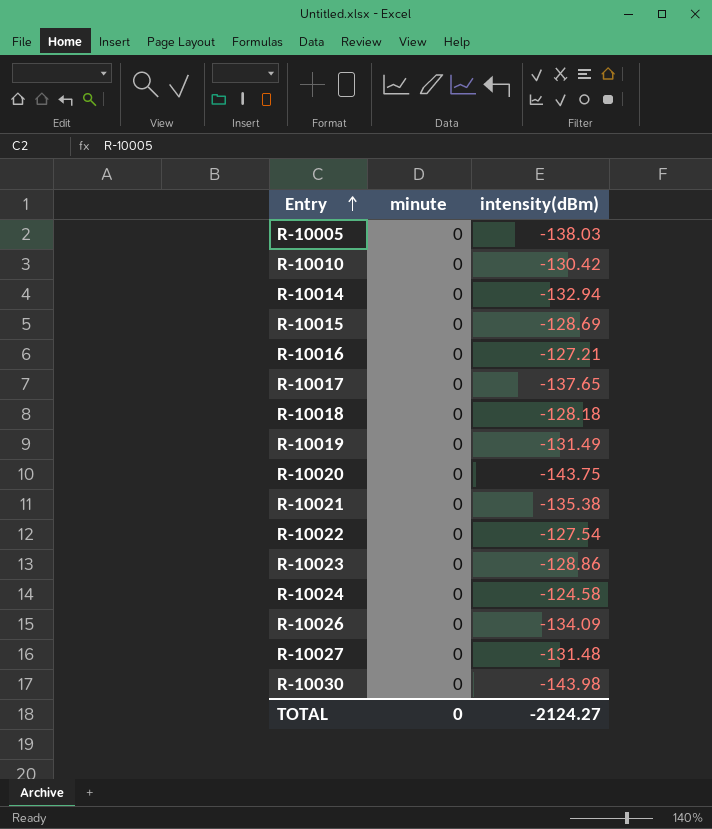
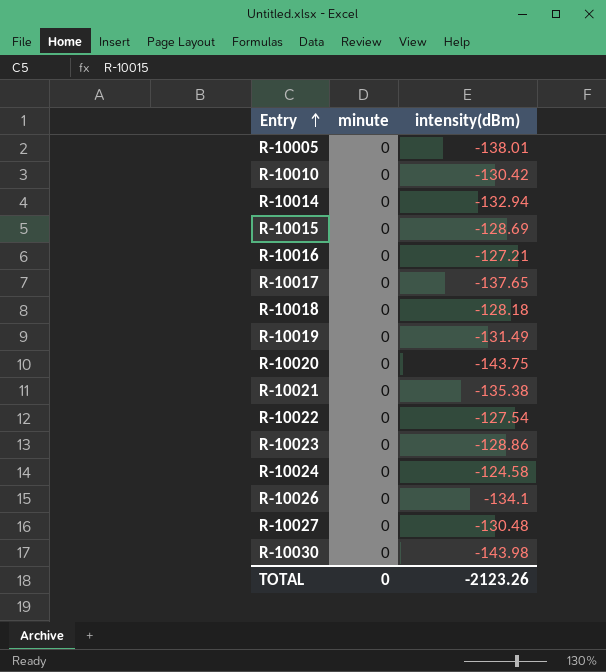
R-10005 | intensity(dBm): -138.03 -> -138.01
R-10026 | intensity(dBm): -134.09 -> -134.1
R-10027 | intensity(dBm): -131.48 -> -130.48
TOTAL | intensity(dBm): -2124.27 -> -2123.26

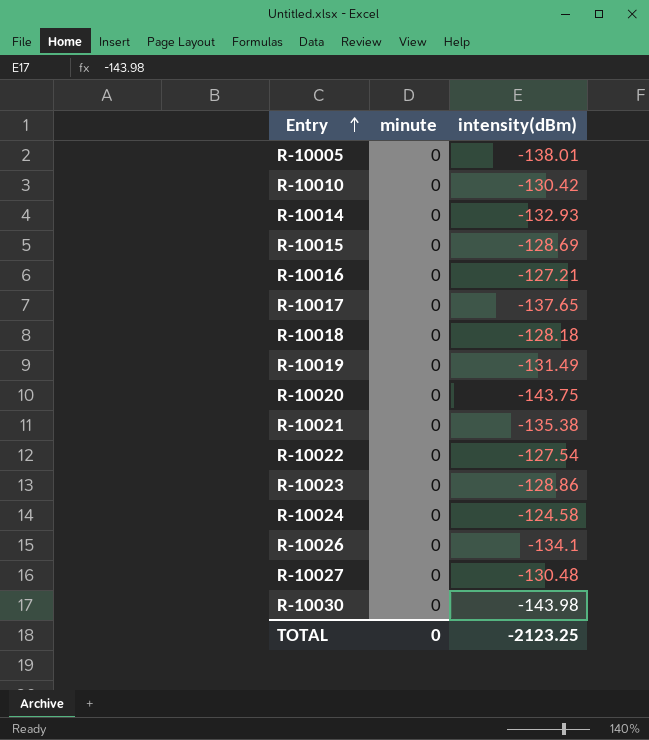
R-10014 | intensity(dBm): -132.94 -> -132.93
TOTAL | intensity(dBm): -2123.26 -> -2123.25

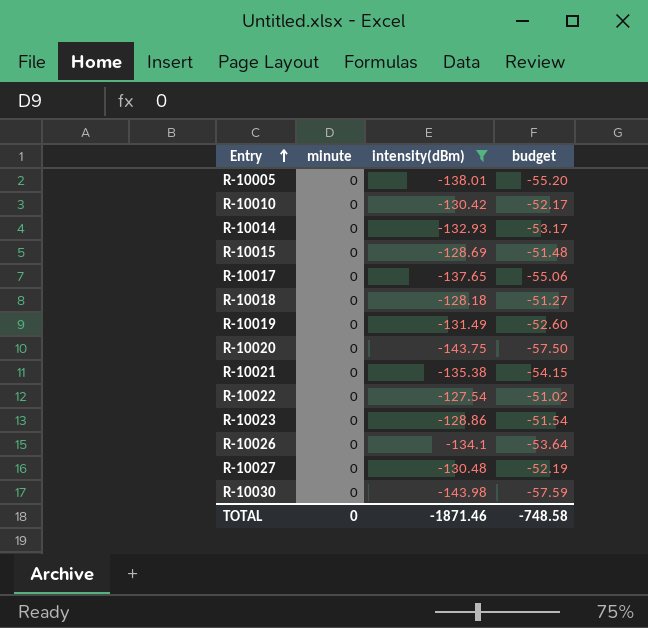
filter: none -> intensity(dBm) <= -127.54
column budget | formula: none -> [intensity(dBm)] * 0.4
TOTAL | intensity(dBm): -2123.25 -> -1871.46

